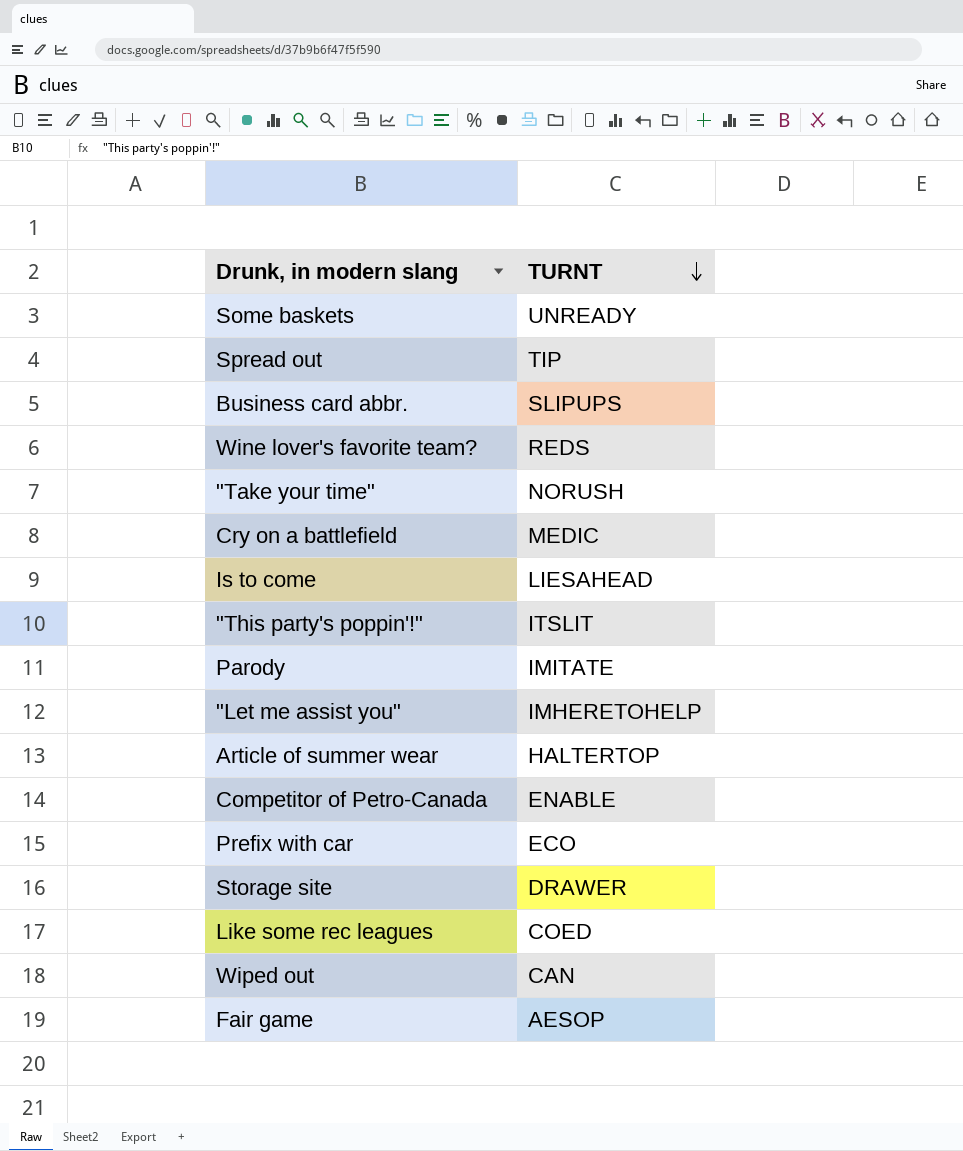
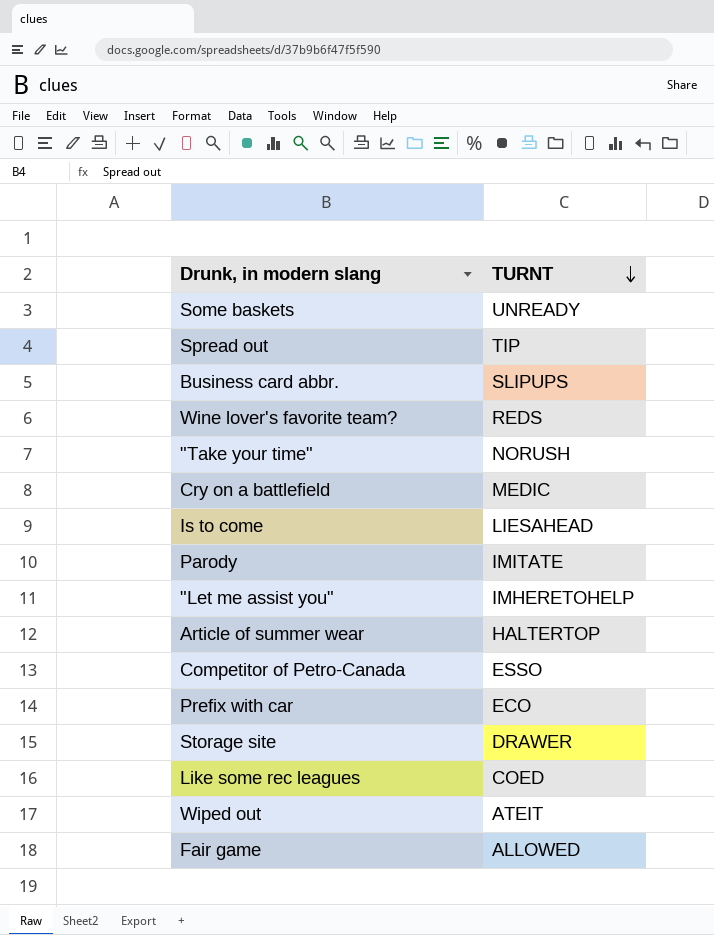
row "This party's poppin'!": ITSLIT -> none
Competitor of Petro-Canada | TURNT: ENABLE -> ESSO
Wiped out | TURNT: CAN -> ATEIT
Fair game | TURNT: AESOP -> ALLOWED

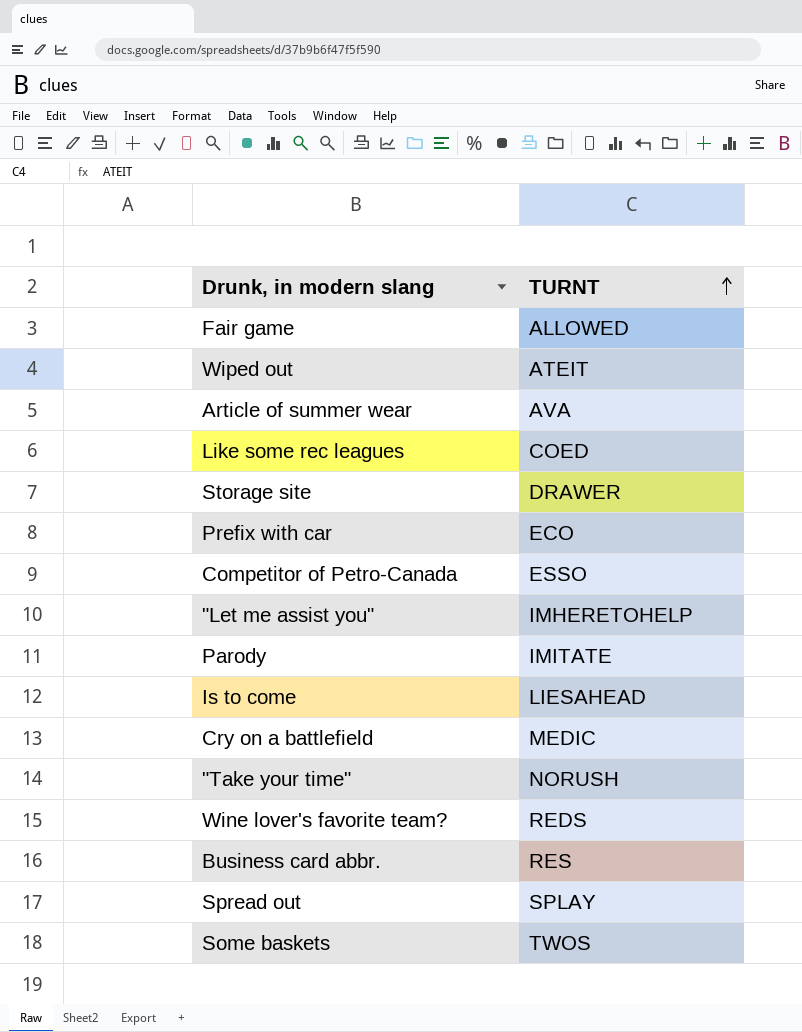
row order: TURNT descending -> TURNT ascending
Article of summer wear | TURNT: HALTERTOP -> AVA
Business card abbr. | TURNT: SLIPUPS -> RES
Spread out | TURNT: TIP -> SPLAY
Some baskets | TURNT: UNREADY -> TWOS

